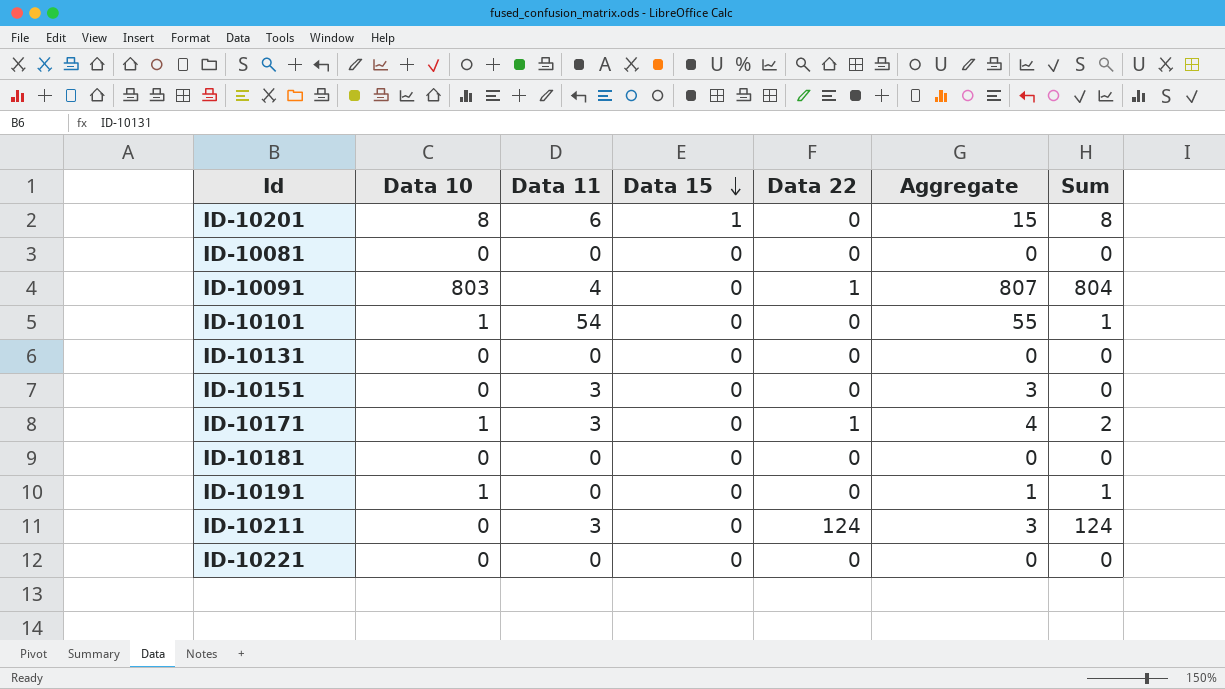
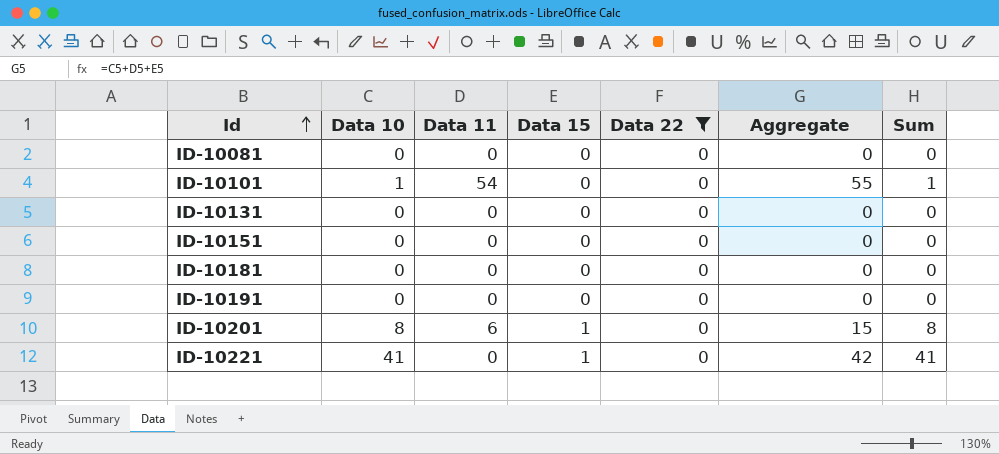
filter: none -> Data 22 = 0
row order: Data 15 descending -> Id ascending
ID-10151 | Data 11: 3 -> 0
ID-10151 | Aggregate: 3 -> 0
ID-10191 | Data 10: 1 -> 0
ID-10191 | Aggregate: 1 -> 0
ID-10191 | Sum: 1 -> 0
ID-10221 | Data 10: 0 -> 41
ID-10221 | Data 15: 0 -> 1
ID-10221 | Aggregate: 0 -> 42
ID-10221 | Sum: 0 -> 41

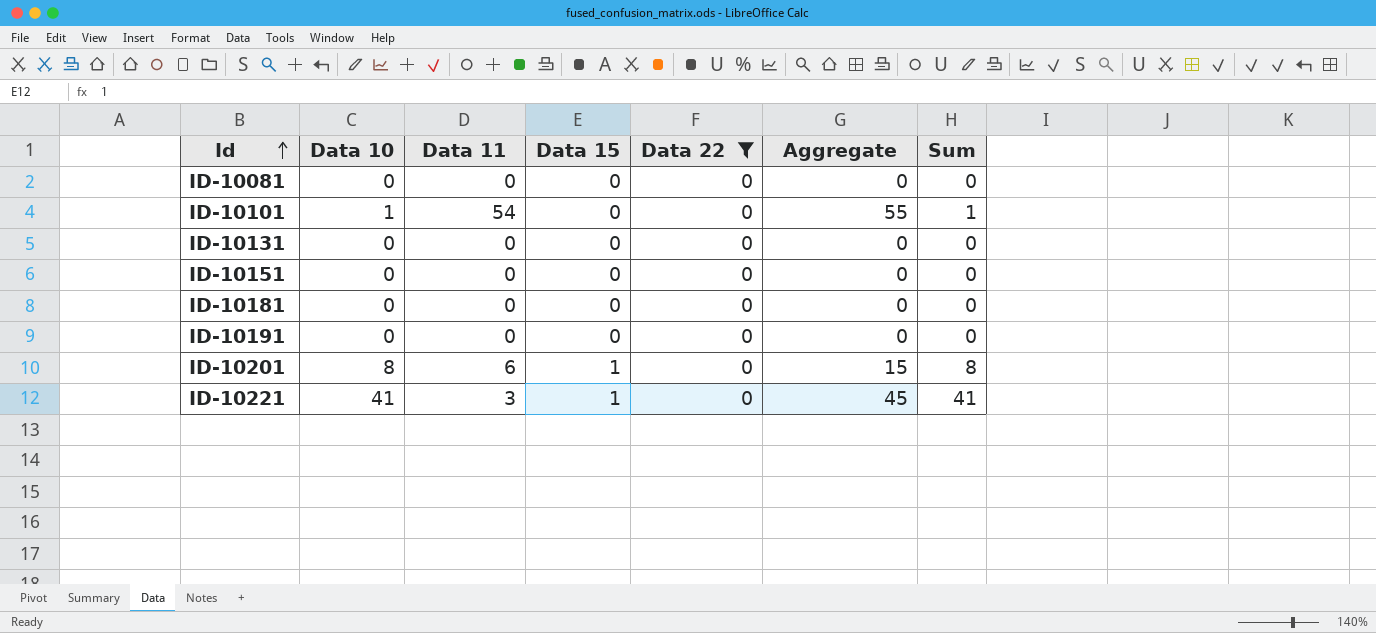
ID-10221 | Data 11: 0 -> 3
ID-10221 | Aggregate: 42 -> 45

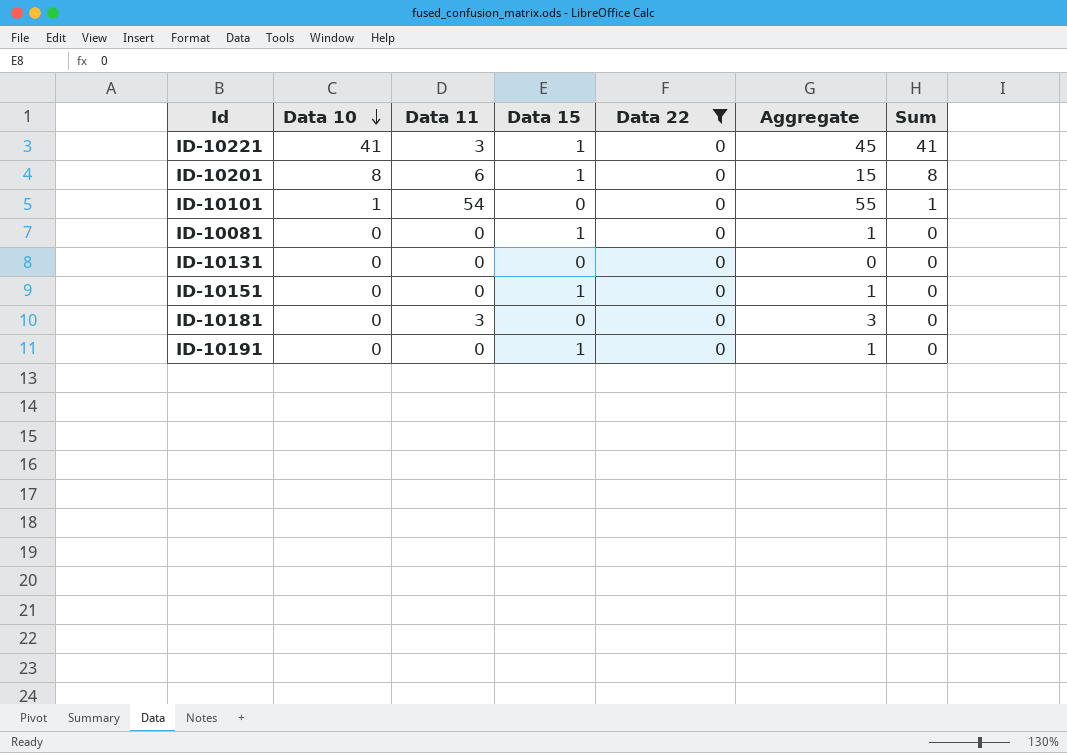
row order: Id ascending -> Data 10 descending
ID-10081 | Data 15: 0 -> 1
ID-10081 | Aggregate: 0 -> 1
ID-10151 | Data 15: 0 -> 1
ID-10151 | Aggregate: 0 -> 1
ID-10181 | Data 11: 0 -> 3
ID-10181 | Aggregate: 0 -> 3
ID-10191 | Data 15: 0 -> 1
ID-10191 | Aggregate: 0 -> 1

